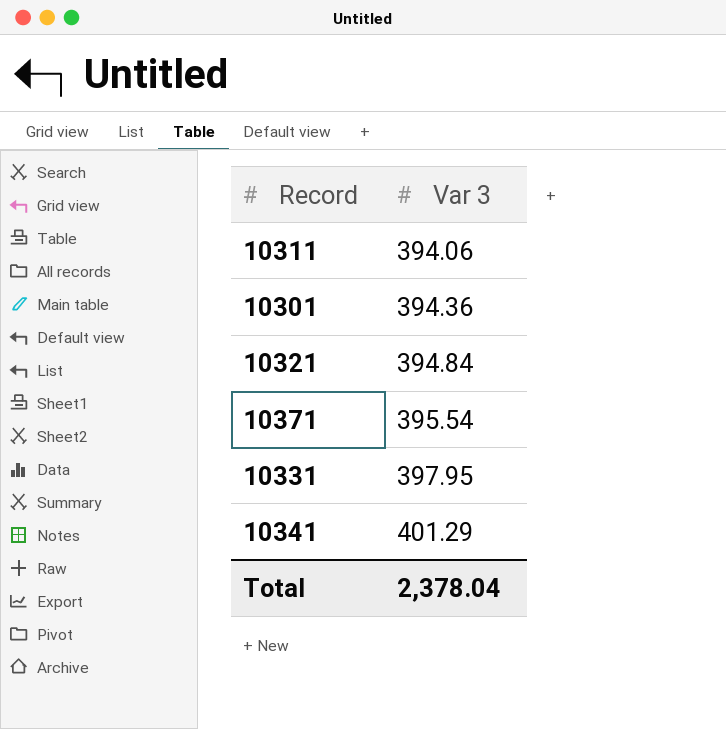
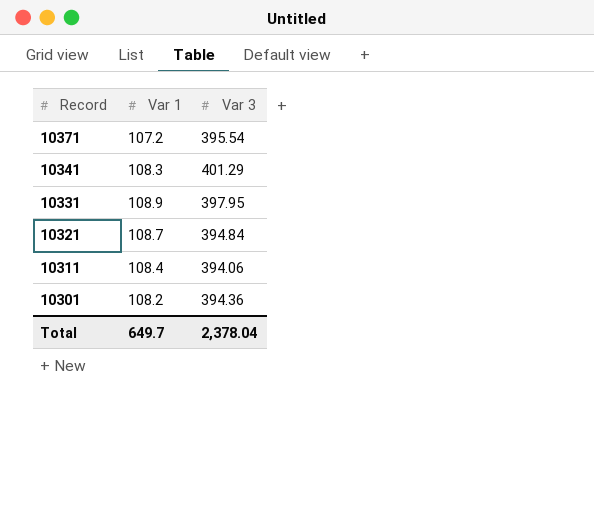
row order: Var 3 ascending -> Record descending
column Var 1 | position: none -> 2

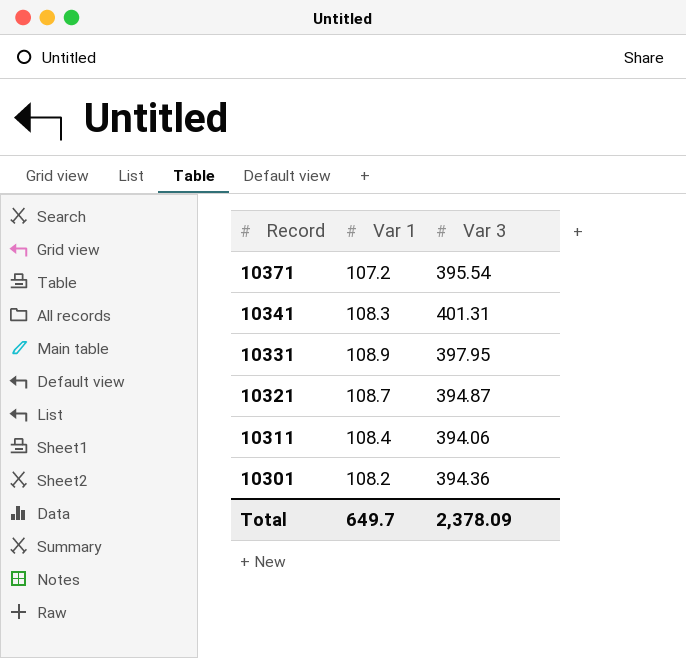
10341 | Var 3: 401.29 -> 401.31
10321 | Var 3: 394.84 -> 394.87
Total | Var 3: 2,378.04 -> 2,378.09

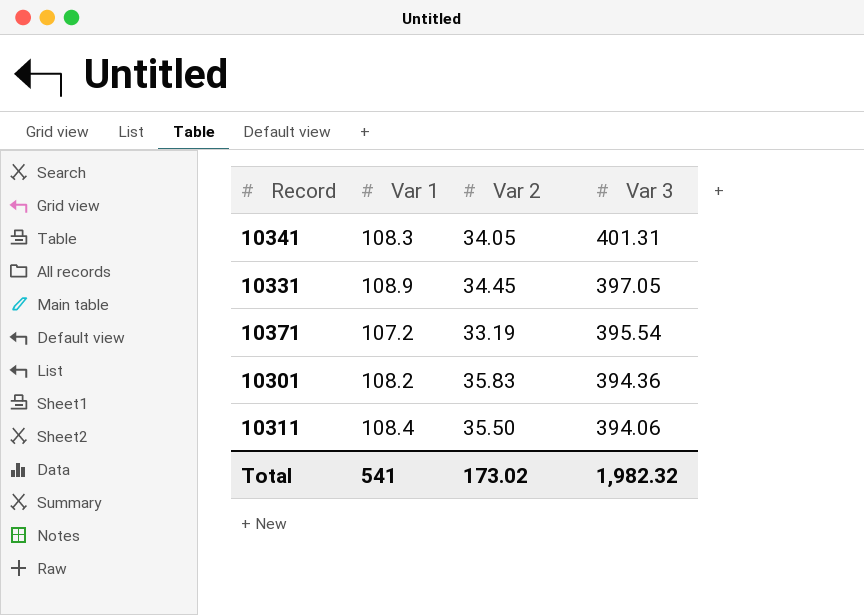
row order: Record descending -> Var 3 descending
column Var 2 | position: none -> 3
row 10321: 108.7 | 394.87 -> none
10331 | Var 3: 397.95 -> 397.05
Total | Var 1: 649.7 -> 541
Total | Var 3: 2,378.09 -> 1,982.32

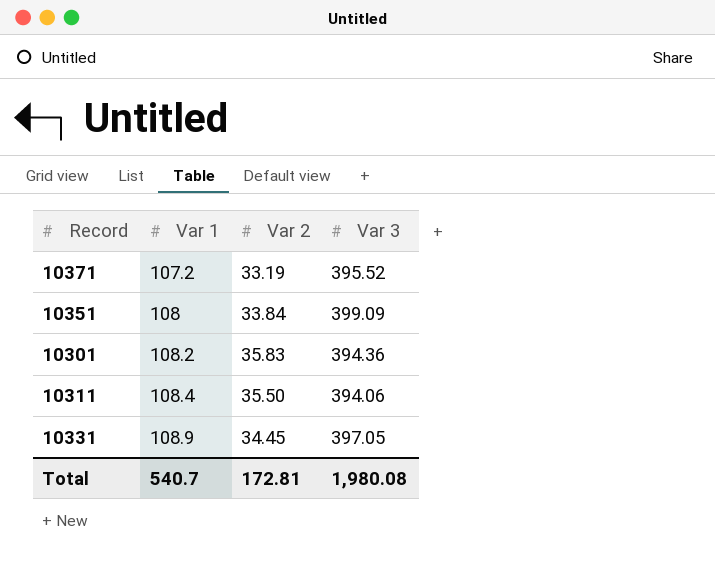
row order: Var 3 descending -> Var 1 ascending
row 10341: 108.3 | 34.05 | 401.31 -> none
10371 | Var 3: 395.54 -> 395.52
row 10351: none -> 108 | 33.84 | 399.09
Total | Var 1: 541 -> 540.7
Total | Var 2: 173.02 -> 172.81
Total | Var 3: 1,982.32 -> 1,980.08

